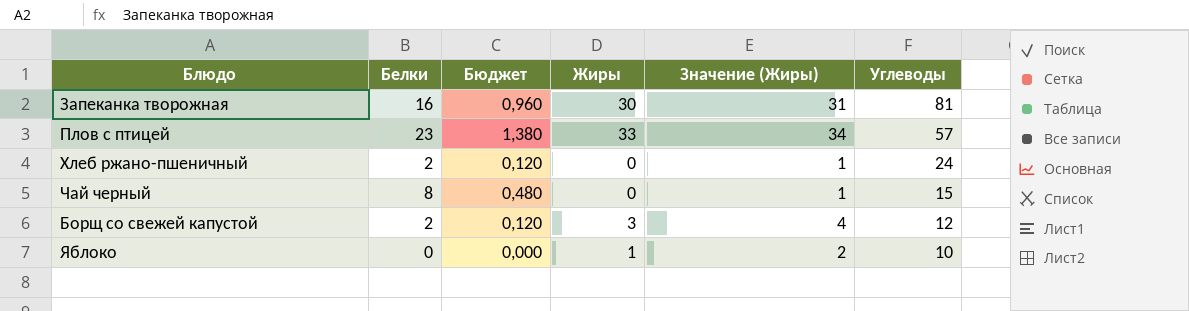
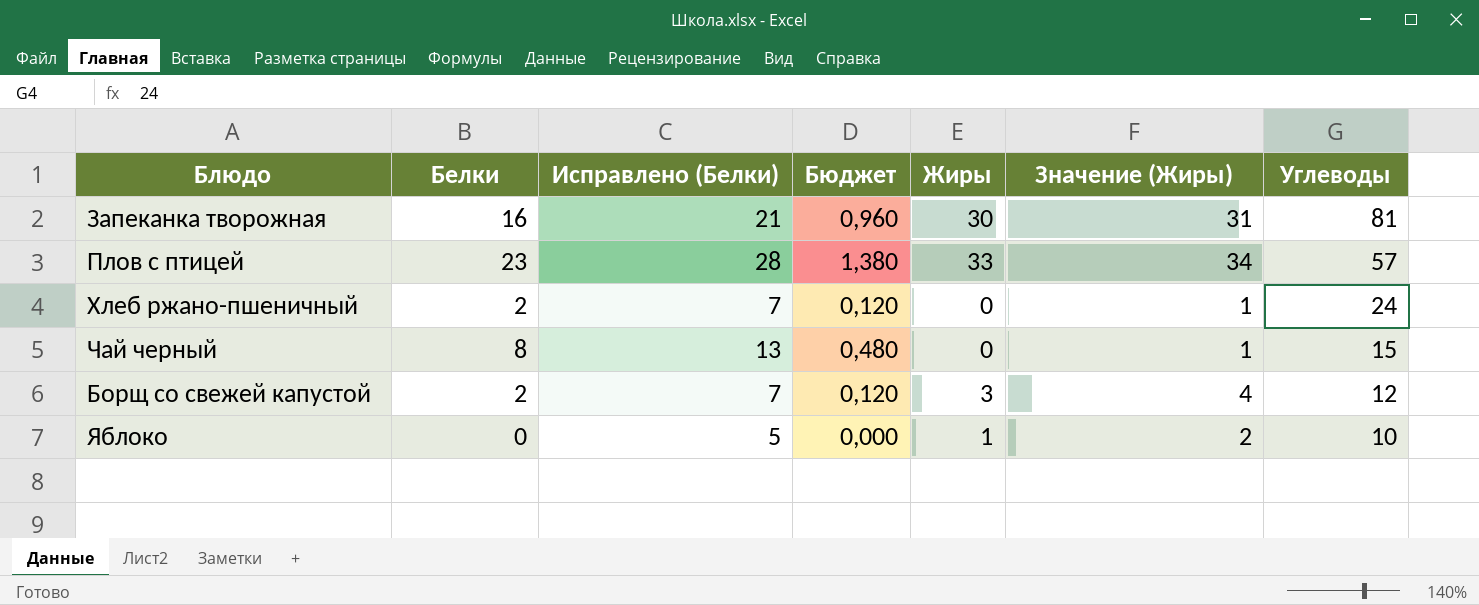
column Исправлено (Белки) | formula: none -> [Белки] + 5

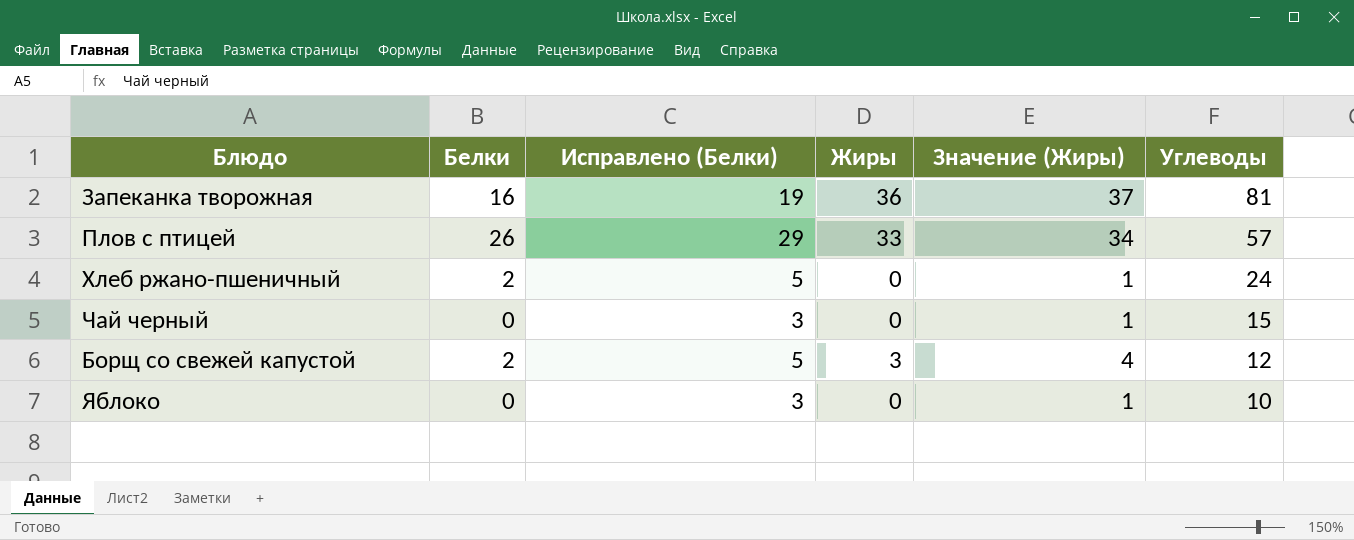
column Бюджет | formula: [Белки] * 0,06 -> none
column Исправлено (Белки) | formula: [Белки] + 5 -> [Белки] + 3
Запеканка творожная | Жиры: 30 -> 36
Запеканка творожная | Значение (Жиры): 31 -> 37
Плов с птицей | Белки: 23 -> 26
Чай черный | Белки: 8 -> 0
Яблоко | Жиры: 1 -> 0
Яблоко | Значение (Жиры): 2 -> 1

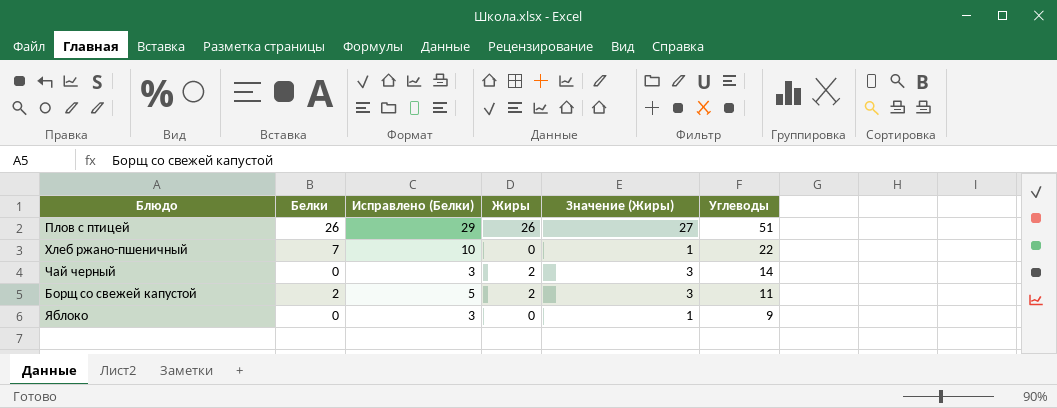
row Запеканка творожная: 16 | 19 | 36 | 37 | 81 -> none
Плов с птицей | Жиры: 33 -> 26
Плов с птицей | Значение (Жиры): 34 -> 27
Плов с птицей | Углеводы: 57 -> 51
Хлеб ржано-пшеничный | Белки: 2 -> 7
Хлеб ржано-пшеничный | Исправлено (Белки): 5 -> 10
Хлеб ржано-пшеничный | Углеводы: 24 -> 22
Чай черный | Жиры: 0 -> 2
Чай черный | Значение (Жиры): 1 -> 3
Чай черный | Углеводы: 15 -> 14
Борщ со свежей капустой | Жиры: 3 -> 2
Борщ со свежей капустой | Значение (Жиры): 4 -> 3
Борщ со свежей капустой | Углеводы: 12 -> 11
Яблоко | Углеводы: 10 -> 9

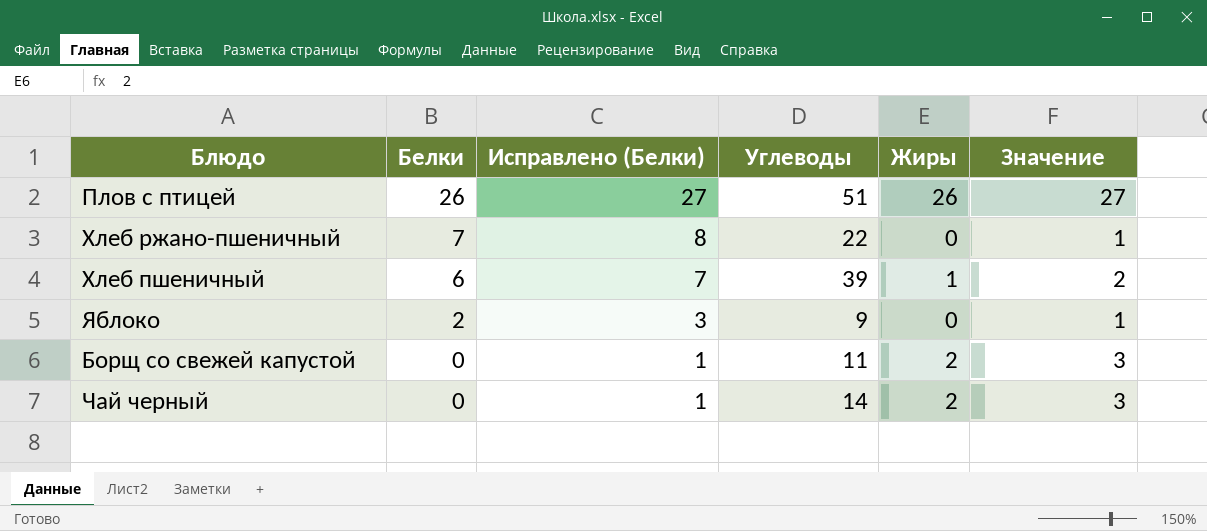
row order: Углеводы descending -> Белки descending
column Исправлено (Белки) | formula: [Белки] + 3 -> [Белки] + 1
column Углеводы | position: 6 -> 4
column name: Значение (Жиры) -> Значение
row Хлеб пшеничный: none -> 6 | 7 | 39 | 1 | 2
Яблоко | Белки: 0 -> 2
Борщ со свежей капустой | Белки: 2 -> 0

